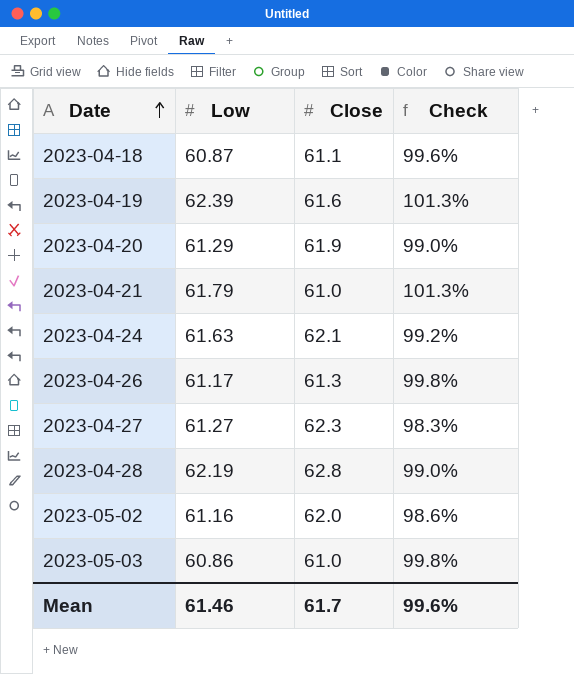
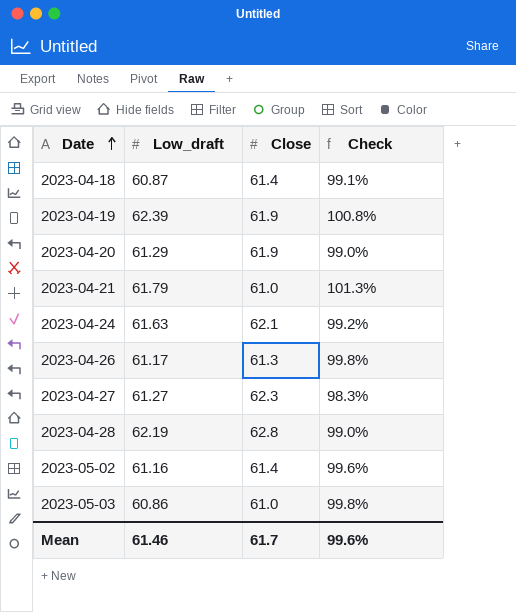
column name: Low -> Low_draft
2023-04-18 | Close: 61.1 -> 61.4
2023-04-18 | Check: 99.6% -> 99.1%
2023-04-19 | Close: 61.6 -> 61.9
2023-04-19 | Check: 101.3% -> 100.8%
2023-05-02 | Close: 62.0 -> 61.4
2023-05-02 | Check: 98.6% -> 99.6%

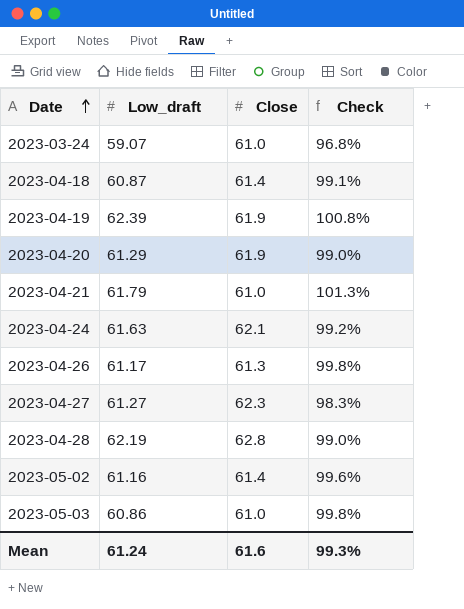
row 2023-03-24: none -> 59.07 | 61.0 | 96.8%
Mean | Low_draft: 61.46 -> 61.24
Mean | Close: 61.7 -> 61.6
Mean | Check: 99.6% -> 99.3%

